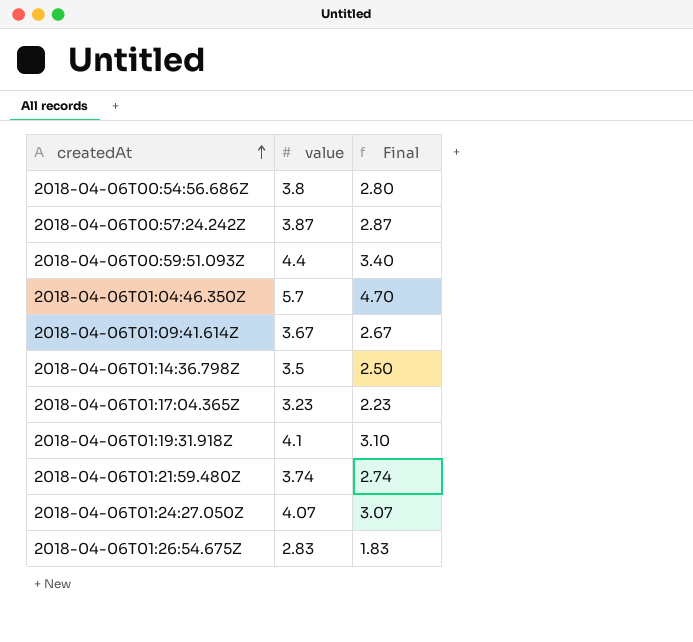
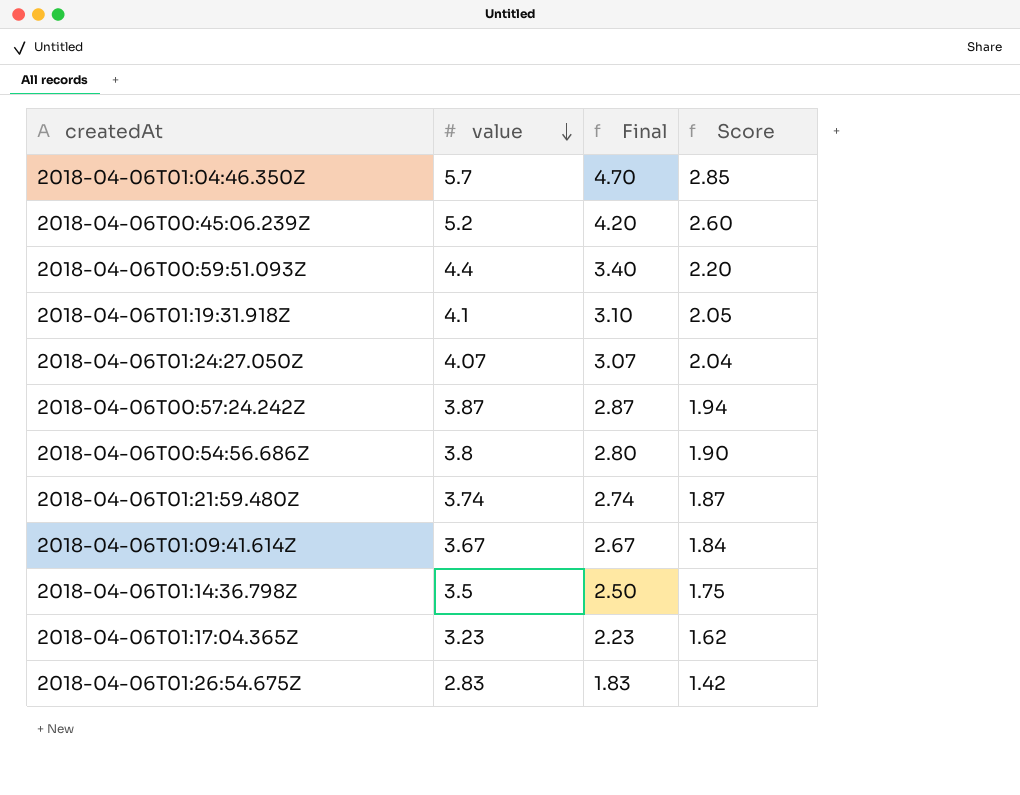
row order: createdAt ascending -> value descending
column Score | formula: none -> [value] * 0.5
row 2018-04-06T00:45:06.239Z: none -> 5.2 | 4.20 | 2.60

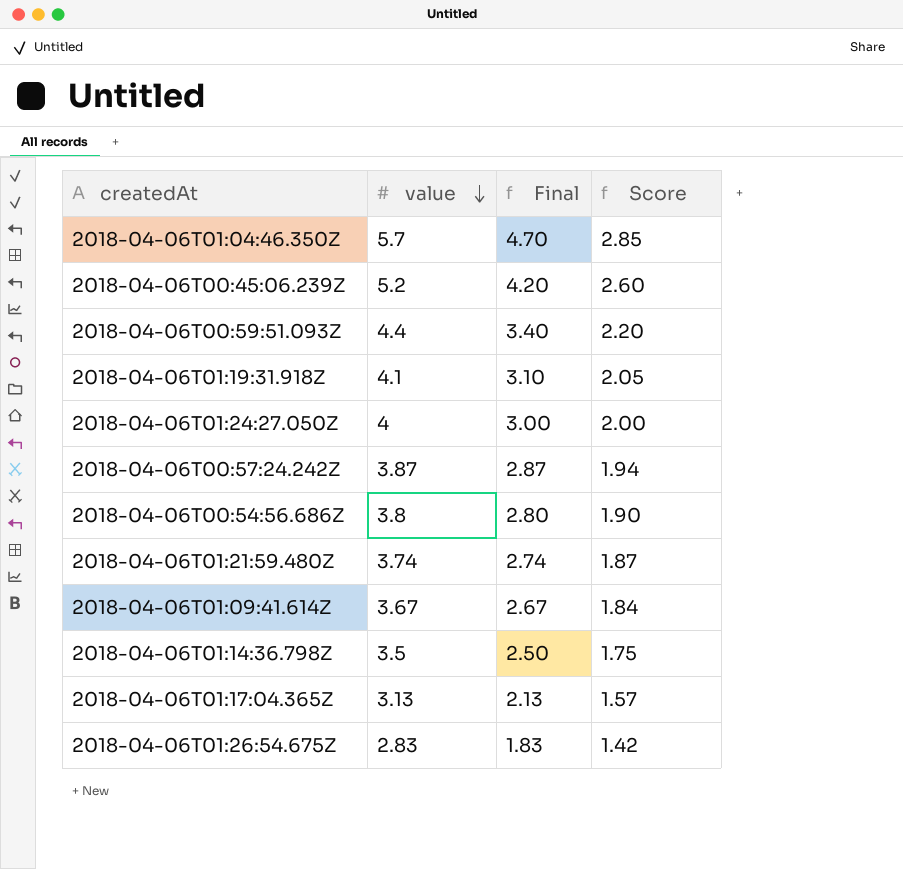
2018-04-06T01:24:27.050Z | value: 4.07 -> 4
2018-04-06T01:24:27.050Z | Final: 3.07 -> 3.00
2018-04-06T01:24:27.050Z | Score: 2.04 -> 2.00
2018-04-06T01:17:04.365Z | value: 3.23 -> 3.13
2018-04-06T01:17:04.365Z | Final: 2.23 -> 2.13
2018-04-06T01:17:04.365Z | Score: 1.62 -> 1.57

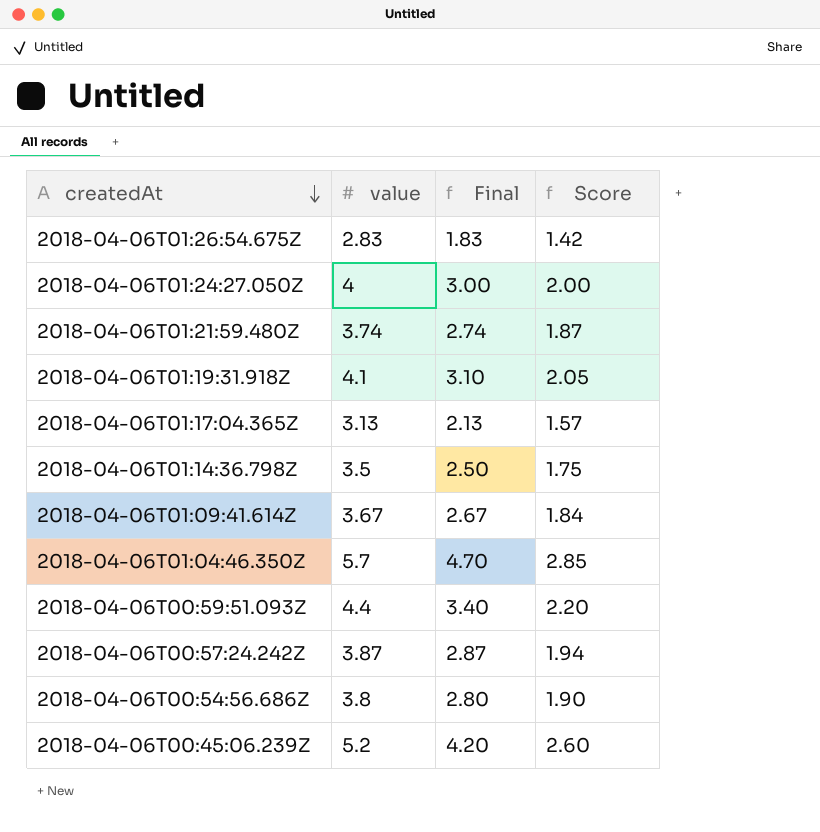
row order: value descending -> createdAt descending

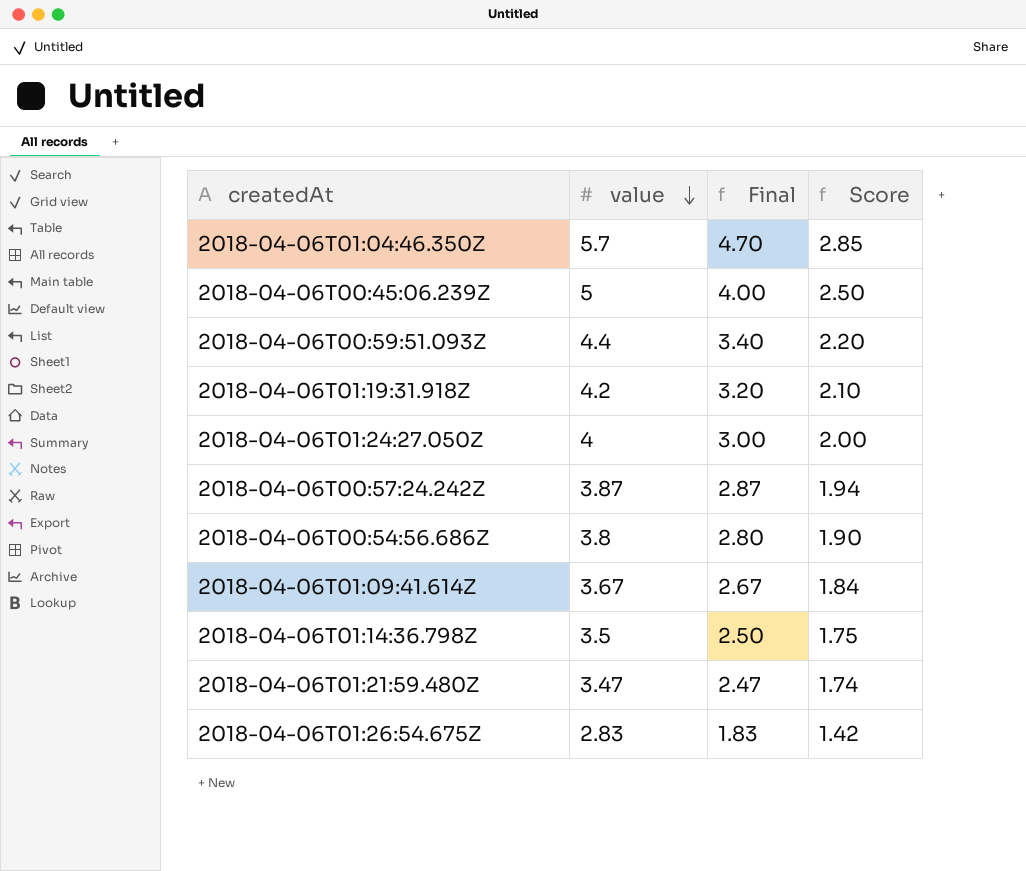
row order: createdAt descending -> value descending
row 2018-04-06T01:17:04.365Z: 3.13 | 2.13 | 1.57 -> none
2018-04-06T00:45:06.239Z | value: 5.2 -> 5
2018-04-06T00:45:06.239Z | Final: 4.20 -> 4.00
2018-04-06T00:45:06.239Z | Score: 2.60 -> 2.50
2018-04-06T01:19:31.918Z | value: 4.1 -> 4.2
2018-04-06T01:19:31.918Z | Final: 3.10 -> 3.20
2018-04-06T01:19:31.918Z | Score: 2.05 -> 2.10
2018-04-06T01:21:59.480Z | value: 3.74 -> 3.47
2018-04-06T01:21:59.480Z | Final: 2.74 -> 2.47
2018-04-06T01:21:59.480Z | Score: 1.87 -> 1.74

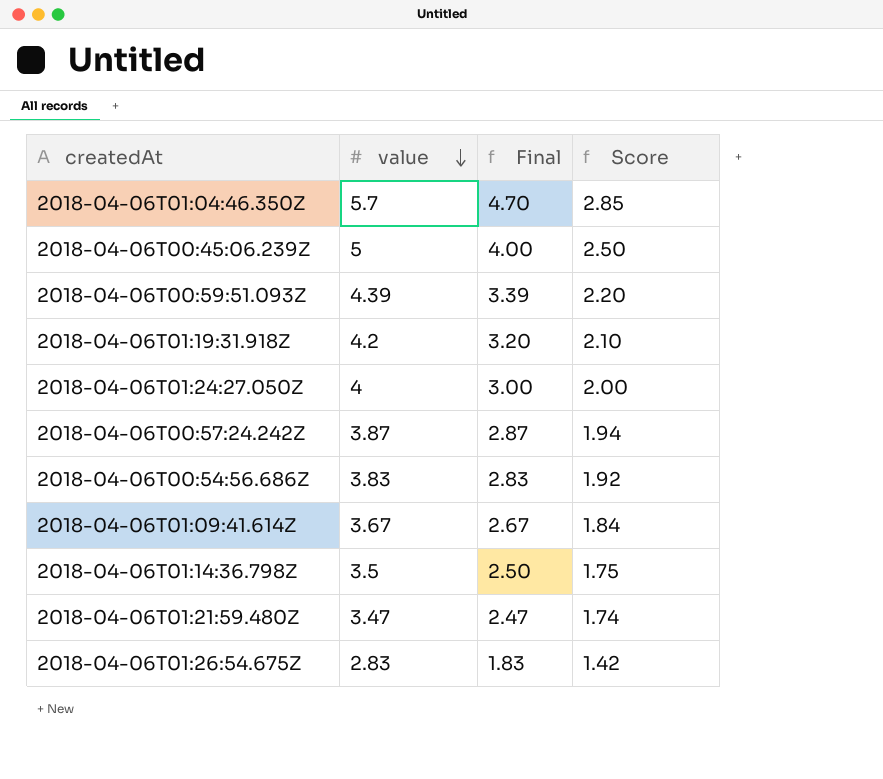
2018-04-06T00:59:51.093Z | value: 4.4 -> 4.39
2018-04-06T00:59:51.093Z | Final: 3.40 -> 3.39
2018-04-06T00:54:56.686Z | value: 3.8 -> 3.83
2018-04-06T00:54:56.686Z | Final: 2.80 -> 2.83
2018-04-06T00:54:56.686Z | Score: 1.90 -> 1.92

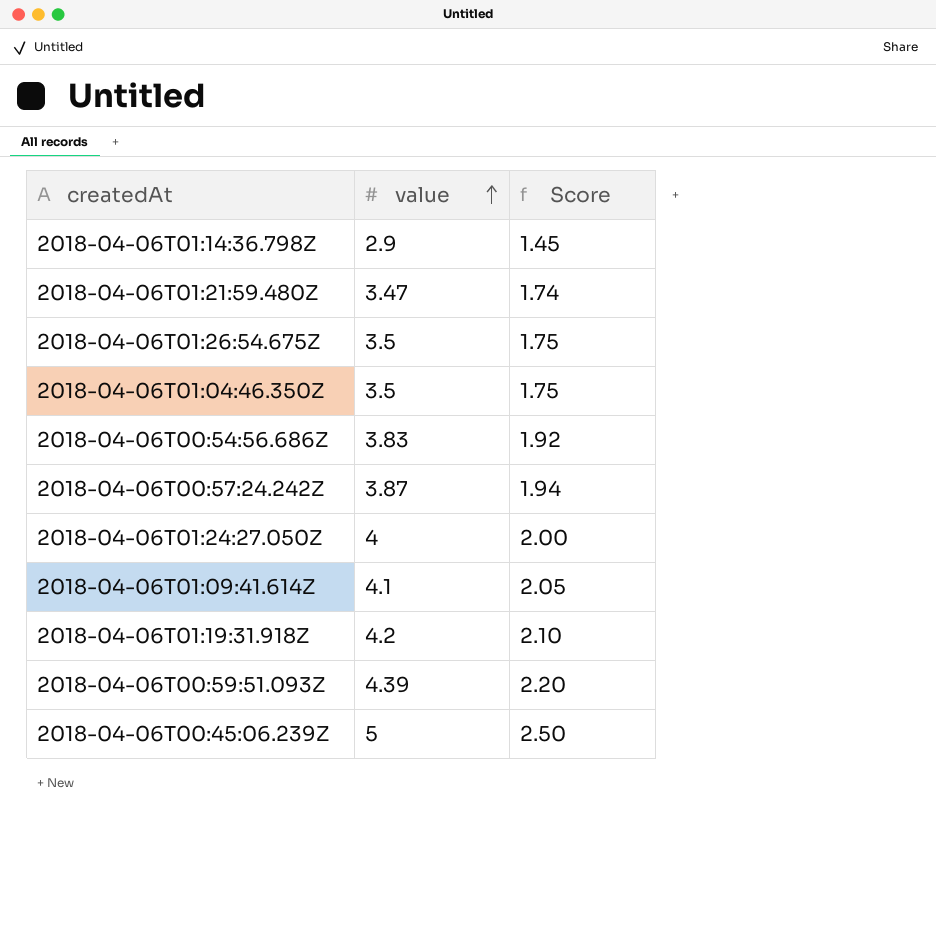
row order: value descending -> value ascending
column Final | formula: [value] - 1 -> none
2018-04-06T01:14:36.798Z | value: 3.5 -> 2.9
2018-04-06T01:14:36.798Z | Score: 1.75 -> 1.45
2018-04-06T01:26:54.675Z | value: 2.83 -> 3.5
2018-04-06T01:26:54.675Z | Score: 1.42 -> 1.75
2018-04-06T01:04:46.350Z | value: 5.7 -> 3.5
2018-04-06T01:04:46.350Z | Score: 2.85 -> 1.75
2018-04-06T01:09:41.614Z | value: 3.67 -> 4.1
2018-04-06T01:09:41.614Z | Score: 1.84 -> 2.05

